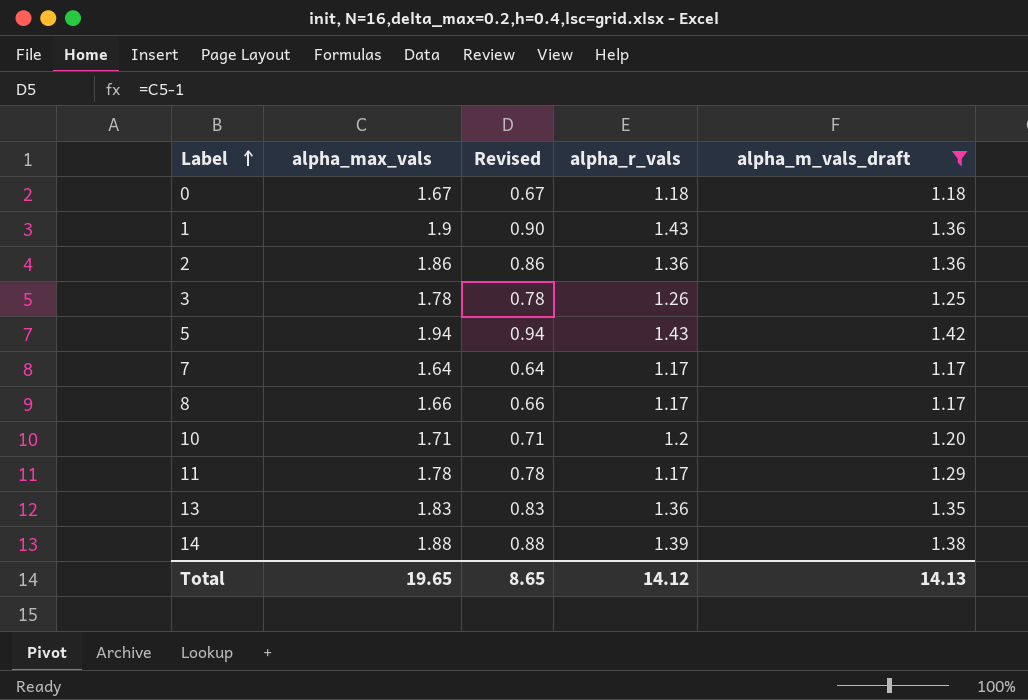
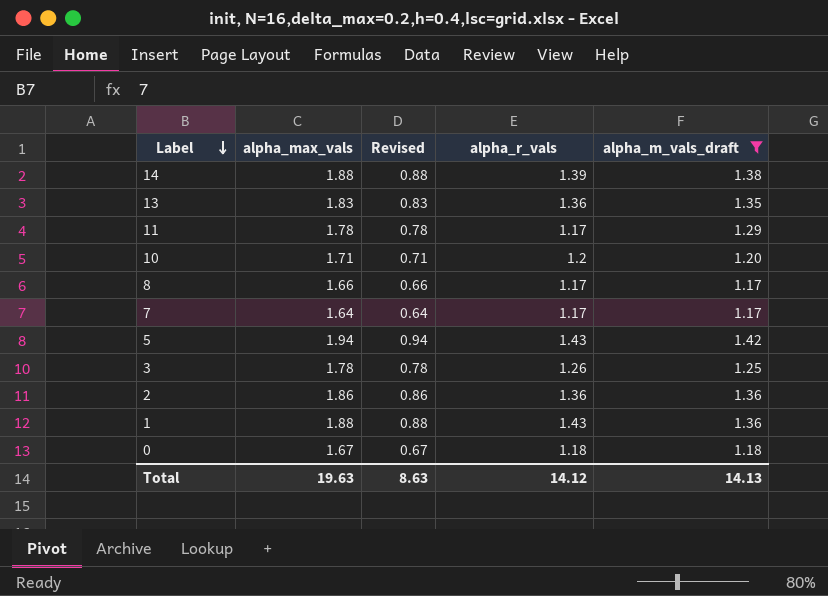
row order: Label ascending -> Label descending
1 | alpha_max_vals: 1.9 -> 1.88
1 | Revised: 0.90 -> 0.88
Total | alpha_max_vals: 19.65 -> 19.63
Total | Revised: 8.65 -> 8.63

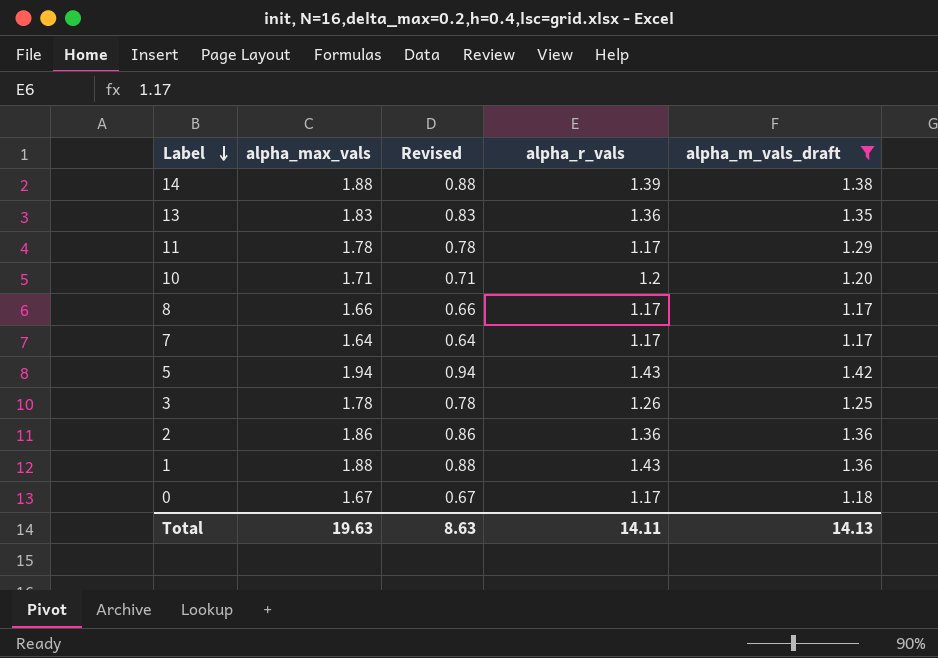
0 | alpha_r_vals: 1.18 -> 1.17
Total | alpha_r_vals: 14.12 -> 14.11

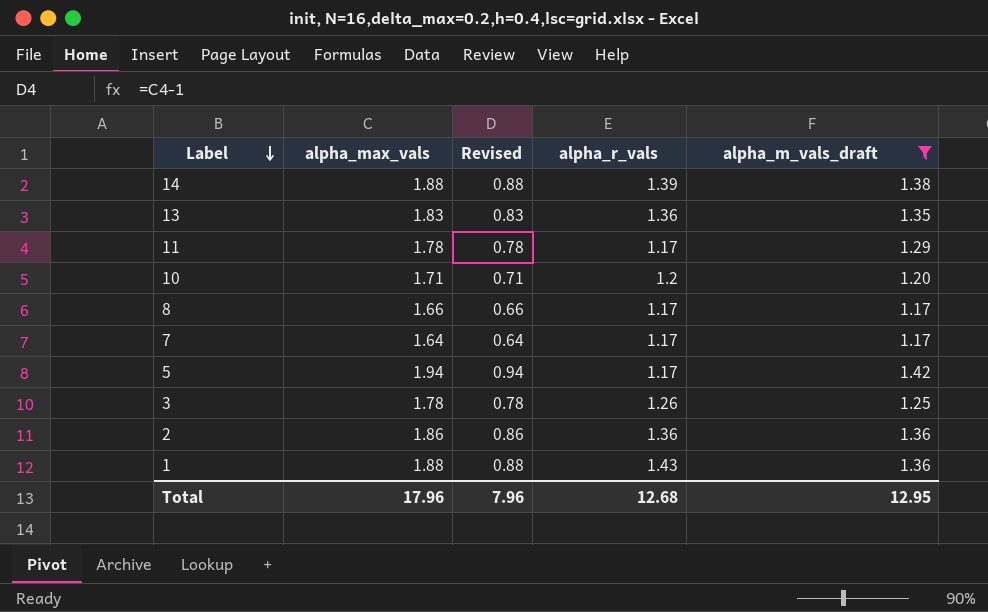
row 0: 1.67 | 0.67 | 1.17 | 1.18 -> none
5 | alpha_r_vals: 1.43 -> 1.17
Total | alpha_max_vals: 19.63 -> 17.96
Total | Revised: 8.63 -> 7.96
Total | alpha_r_vals: 14.11 -> 12.68
Total | alpha_m_vals_draft: 14.13 -> 12.95

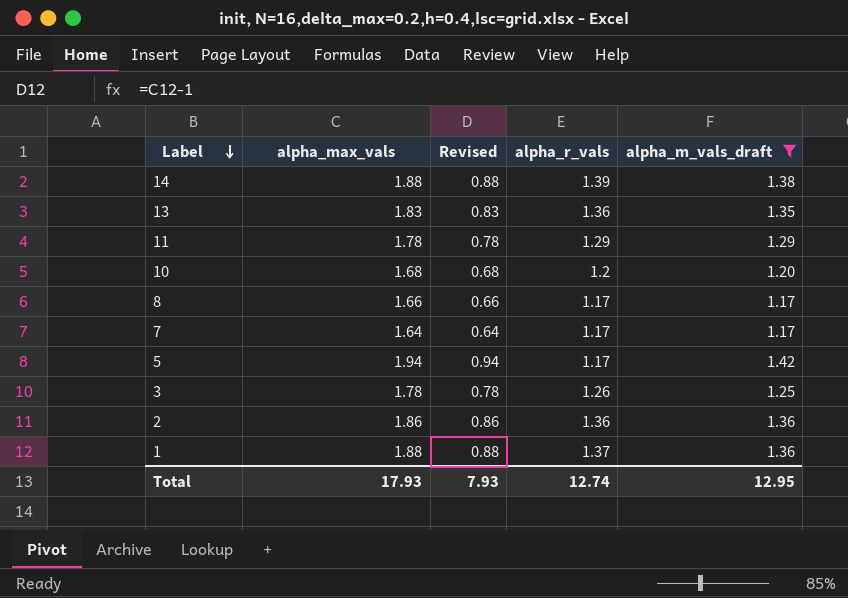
11 | alpha_r_vals: 1.17 -> 1.29
10 | alpha_max_vals: 1.71 -> 1.68
10 | Revised: 0.71 -> 0.68
1 | alpha_r_vals: 1.43 -> 1.37
Total | alpha_max_vals: 17.96 -> 17.93
Total | Revised: 7.96 -> 7.93
Total | alpha_r_vals: 12.68 -> 12.74

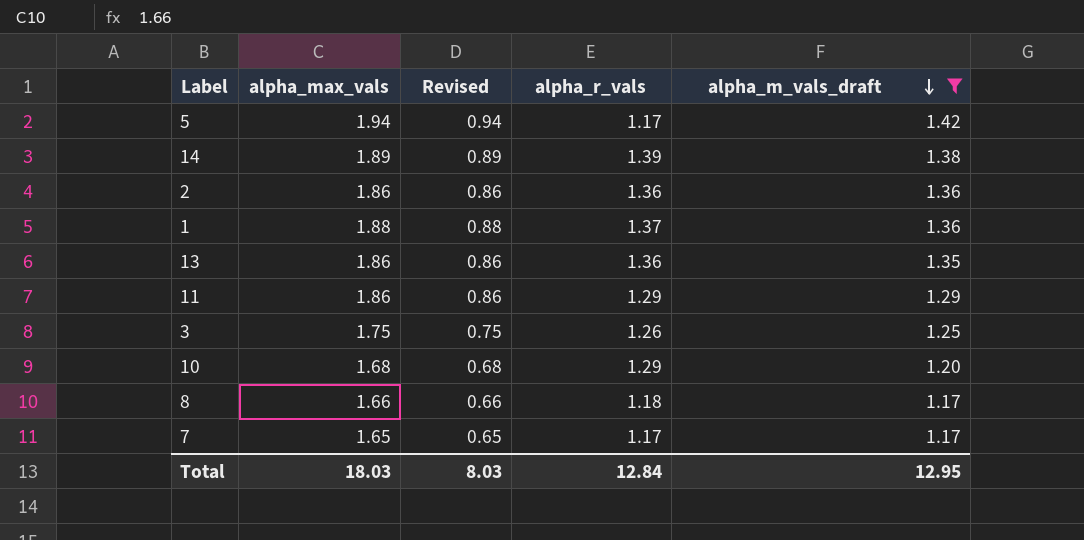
row order: Label descending -> alpha_m_vals_draft descending
14 | alpha_max_vals: 1.88 -> 1.89
14 | Revised: 0.88 -> 0.89
13 | alpha_max_vals: 1.83 -> 1.86
13 | Revised: 0.83 -> 0.86
11 | alpha_max_vals: 1.78 -> 1.86
11 | Revised: 0.78 -> 0.86
3 | alpha_max_vals: 1.78 -> 1.75
3 | Revised: 0.78 -> 0.75
10 | alpha_r_vals: 1.2 -> 1.29
8 | alpha_r_vals: 1.17 -> 1.18
7 | alpha_max_vals: 1.64 -> 1.65
7 | Revised: 0.64 -> 0.65
Total | alpha_max_vals: 17.93 -> 18.03
Total | Revised: 7.93 -> 8.03
Total | alpha_r_vals: 12.74 -> 12.84

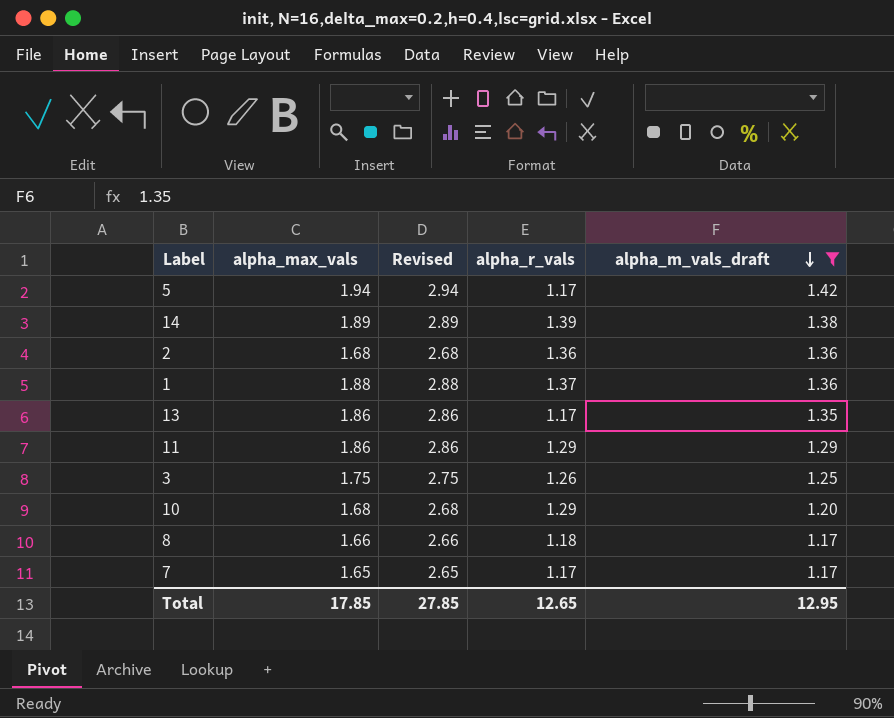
column Revised | formula: [alpha_max_vals] - 1 -> [alpha_max_vals] + 1
2 | alpha_max_vals: 1.86 -> 1.68
13 | alpha_r_vals: 1.36 -> 1.17
Total | alpha_max_vals: 18.03 -> 17.85
Total | Revised: 8.03 -> 27.85
Total | alpha_r_vals: 12.84 -> 12.65

